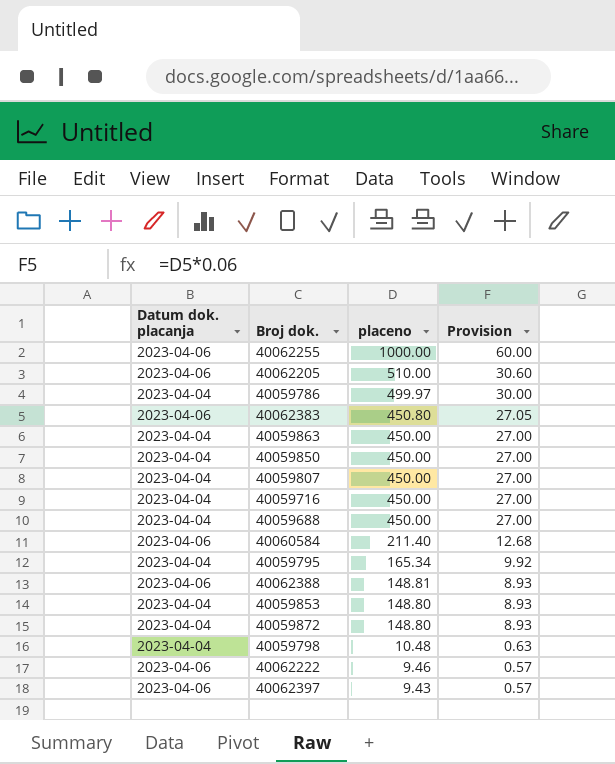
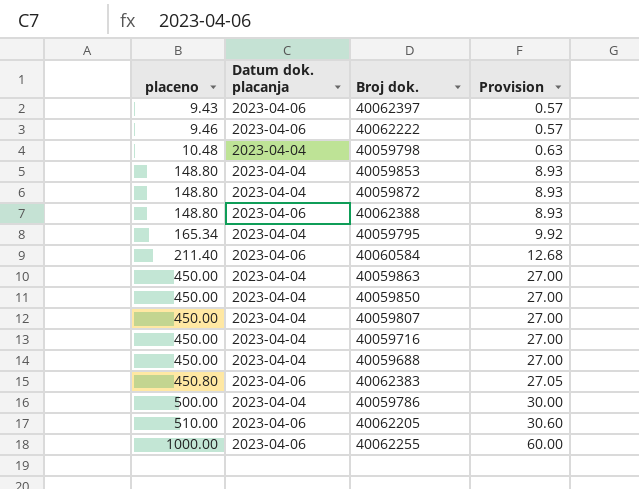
row order: placeno descending -> placeno ascending
column placeno | position: 3 -> 1
40062388 | placeno: 148.81 -> 148.80
40059786 | placeno: 499.97 -> 500.00

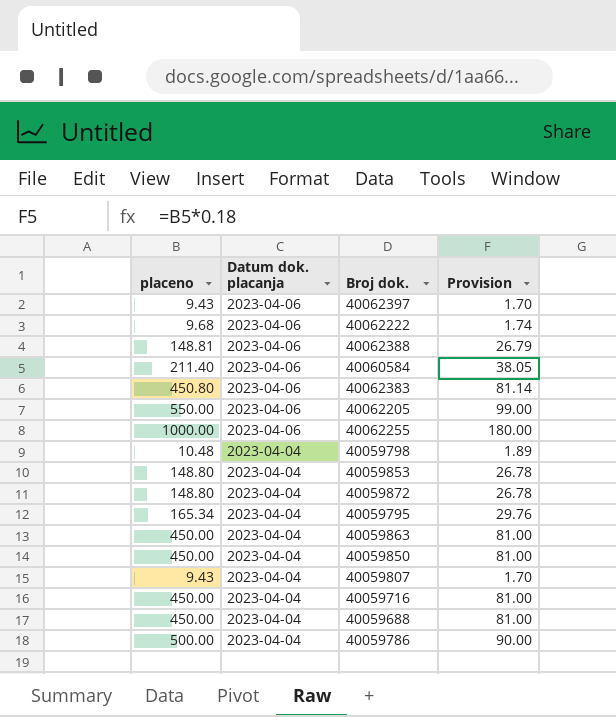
row order: placeno ascending -> Datum dok. placanja descending
column Provision | formula: [placeno] * 0.06 -> [placeno] * 0.18
40062222 | placeno: 9.46 -> 9.68
40062388 | placeno: 148.80 -> 148.81
40062205 | placeno: 510.00 -> 550.00
40059807 | placeno: 450.00 -> 9.43

